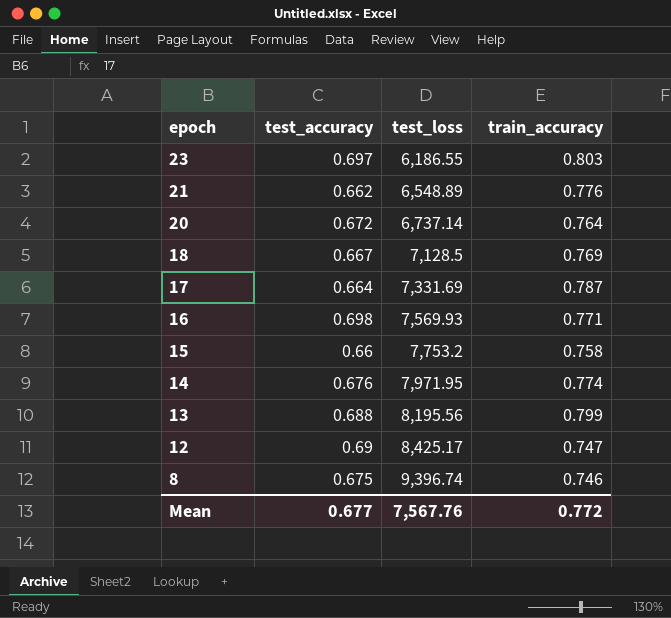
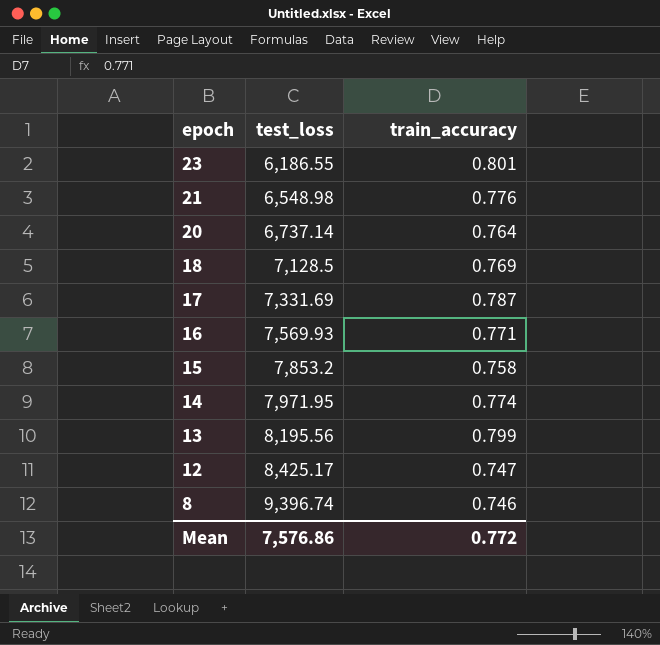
column test_accuracy | position: 2 -> none
23 | train_accuracy: 0.803 -> 0.801
21 | test_loss: 6,548.89 -> 6,548.98
15 | test_loss: 7,753.2 -> 7,853.2
Mean | test_loss: 7,567.76 -> 7,576.86

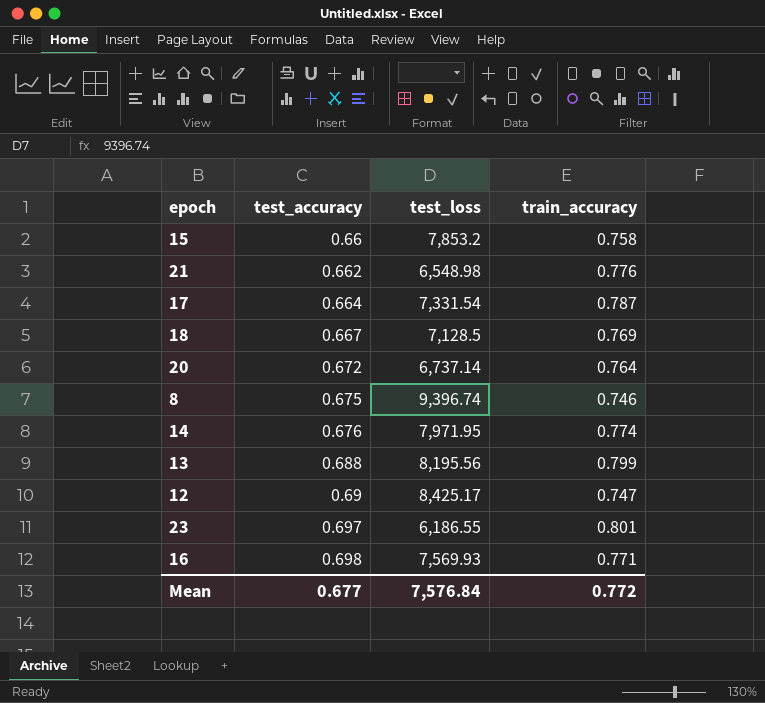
row order: epoch descending -> test_accuracy ascending
column test_accuracy | position: none -> 2
17 | test_loss: 7,331.69 -> 7,331.54
Mean | test_loss: 7,576.86 -> 7,576.84

